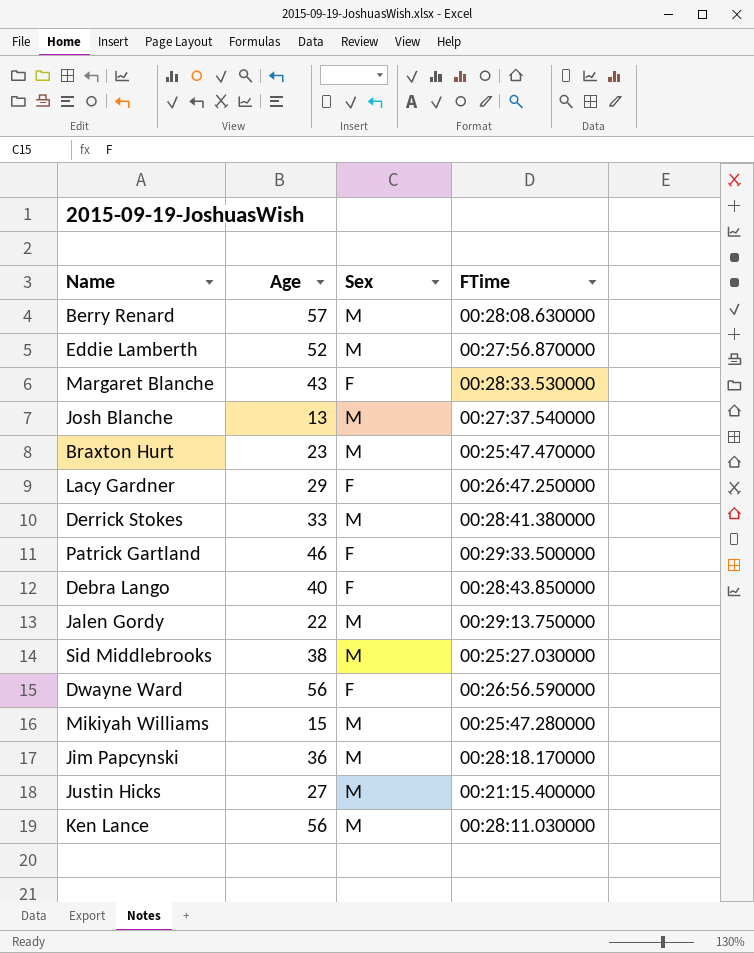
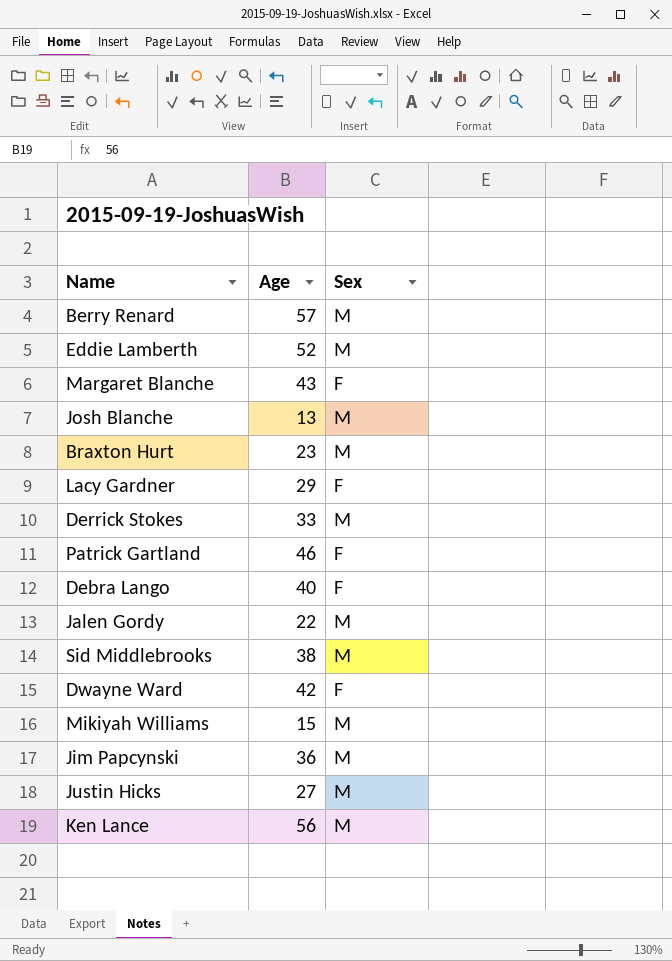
column FTime | position: 4 -> none
Dwayne Ward | Age: 56 -> 42

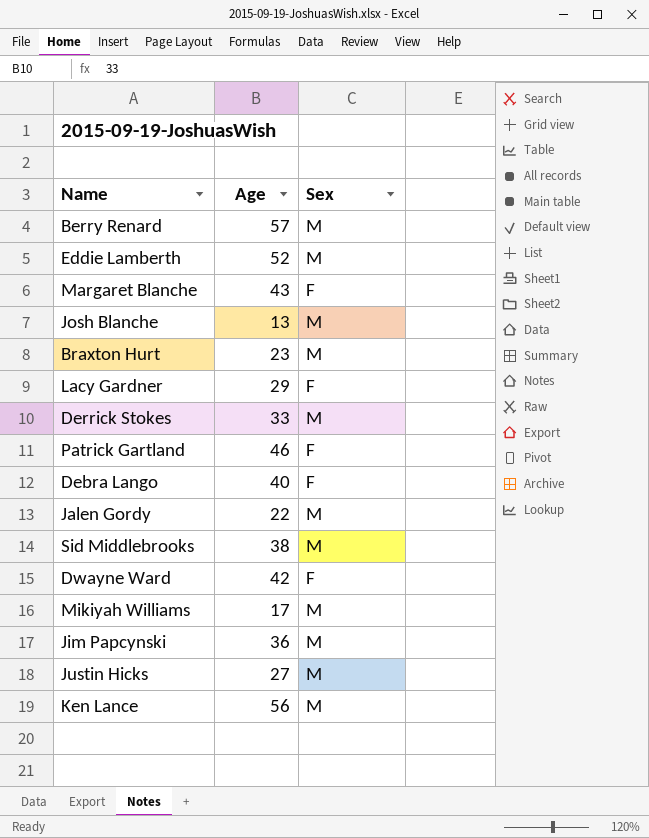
Mikiyah Williams | Age: 15 -> 17

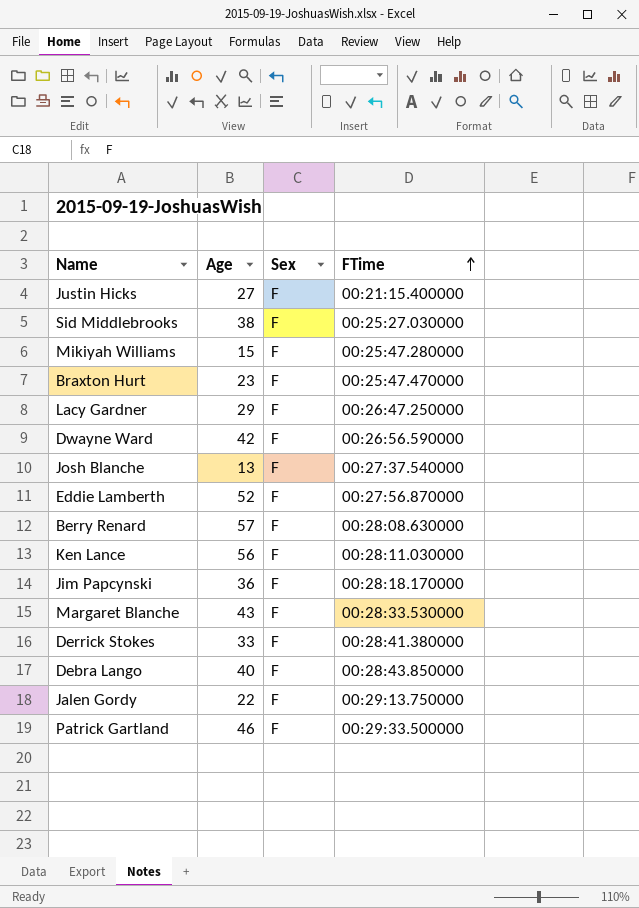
row order: none -> FTime ascending
column FTime | position: none -> 4
Justin Hicks | Sex: M -> F
Sid Middlebrooks | Sex: M -> F
Mikiyah Williams | Age: 17 -> 15
Mikiyah Williams | Sex: M -> F
Braxton Hurt | Sex: M -> F
Josh Blanche | Sex: M -> F
Eddie Lamberth | Sex: M -> F
Berry Renard | Sex: M -> F
Ken Lance | Sex: M -> F
Jim Papcynski | Sex: M -> F
Derrick Stokes | Sex: M -> F
Jalen Gordy | Sex: M -> F

